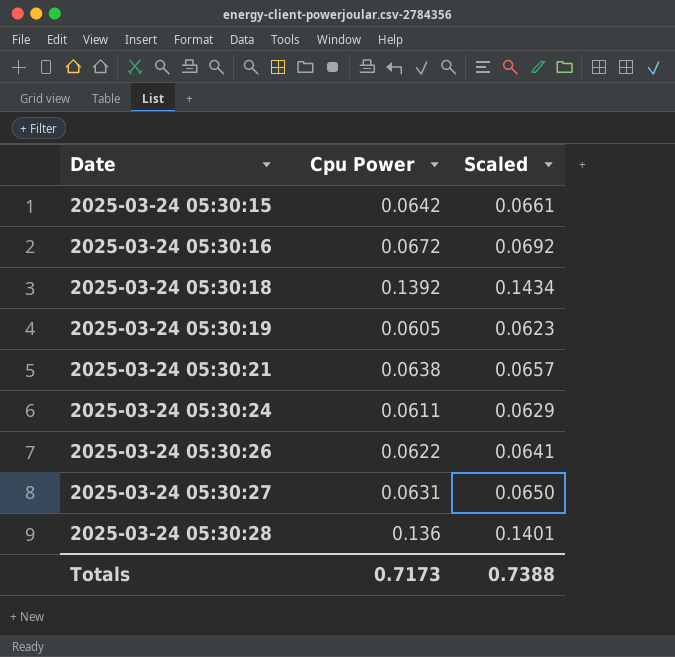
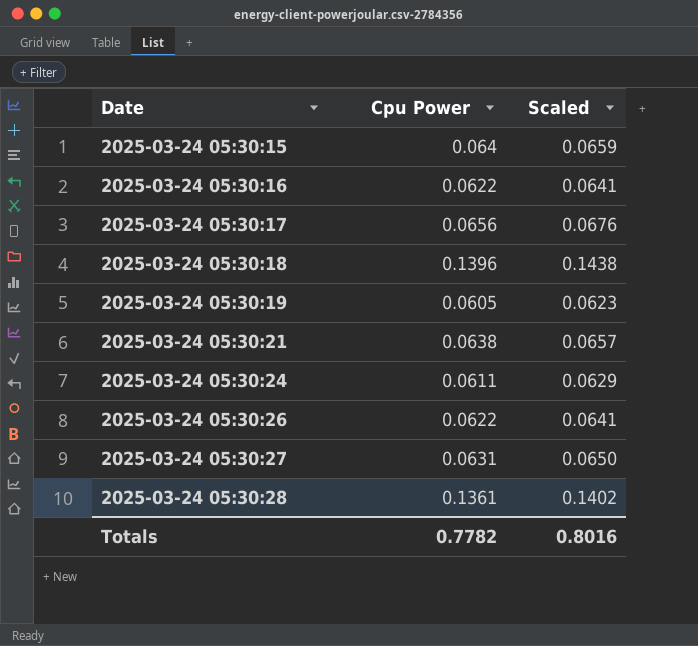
2025-03-24 05:30:15 | Cpu Power: 0.0642 -> 0.064
2025-03-24 05:30:15 | Scaled: 0.0661 -> 0.0659
2025-03-24 05:30:16 | Cpu Power: 0.0672 -> 0.0622
2025-03-24 05:30:16 | Scaled: 0.0692 -> 0.0641
row 2025-03-24 05:30:17: none -> 0.0656 | 0.0676
2025-03-24 05:30:18 | Cpu Power: 0.1392 -> 0.1396
2025-03-24 05:30:18 | Scaled: 0.1434 -> 0.1438
2025-03-24 05:30:28 | Cpu Power: 0.136 -> 0.1361
2025-03-24 05:30:28 | Scaled: 0.1401 -> 0.1402
Totals | Cpu Power: 0.7173 -> 0.7782
Totals | Scaled: 0.7388 -> 0.8016

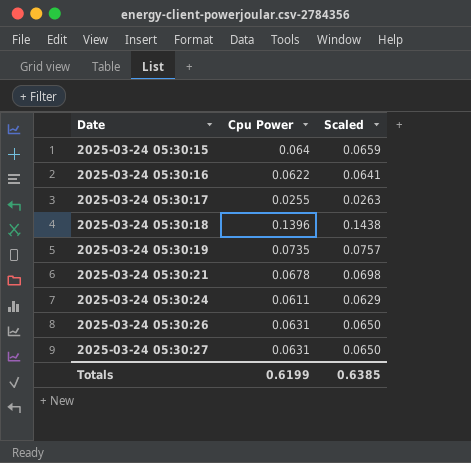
row 2025-03-24 05:30:28: 0.1361 | 0.1402 -> none
2025-03-24 05:30:17 | Cpu Power: 0.0656 -> 0.0255
2025-03-24 05:30:17 | Scaled: 0.0676 -> 0.0263
2025-03-24 05:30:19 | Cpu Power: 0.0605 -> 0.0735
2025-03-24 05:30:19 | Scaled: 0.0623 -> 0.0757
2025-03-24 05:30:21 | Cpu Power: 0.0638 -> 0.0678
2025-03-24 05:30:21 | Scaled: 0.0657 -> 0.0698
2025-03-24 05:30:26 | Cpu Power: 0.0622 -> 0.0631
2025-03-24 05:30:26 | Scaled: 0.0641 -> 0.0650
Totals | Cpu Power: 0.7782 -> 0.6199
Totals | Scaled: 0.8016 -> 0.6385

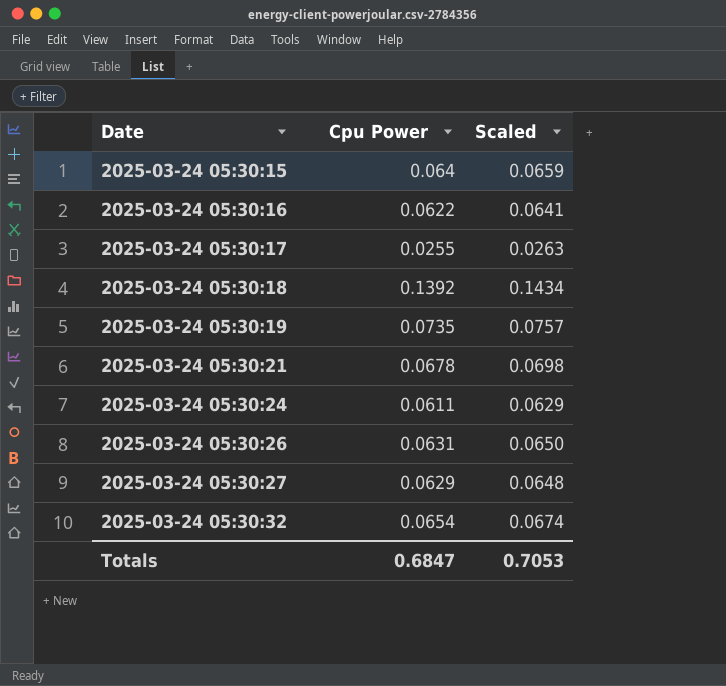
2025-03-24 05:30:18 | Cpu Power: 0.1396 -> 0.1392
2025-03-24 05:30:18 | Scaled: 0.1438 -> 0.1434
2025-03-24 05:30:27 | Cpu Power: 0.0631 -> 0.0629
2025-03-24 05:30:27 | Scaled: 0.0650 -> 0.0648
row 2025-03-24 05:30:32: none -> 0.0654 | 0.0674
Totals | Cpu Power: 0.6199 -> 0.6847
Totals | Scaled: 0.6385 -> 0.7053

